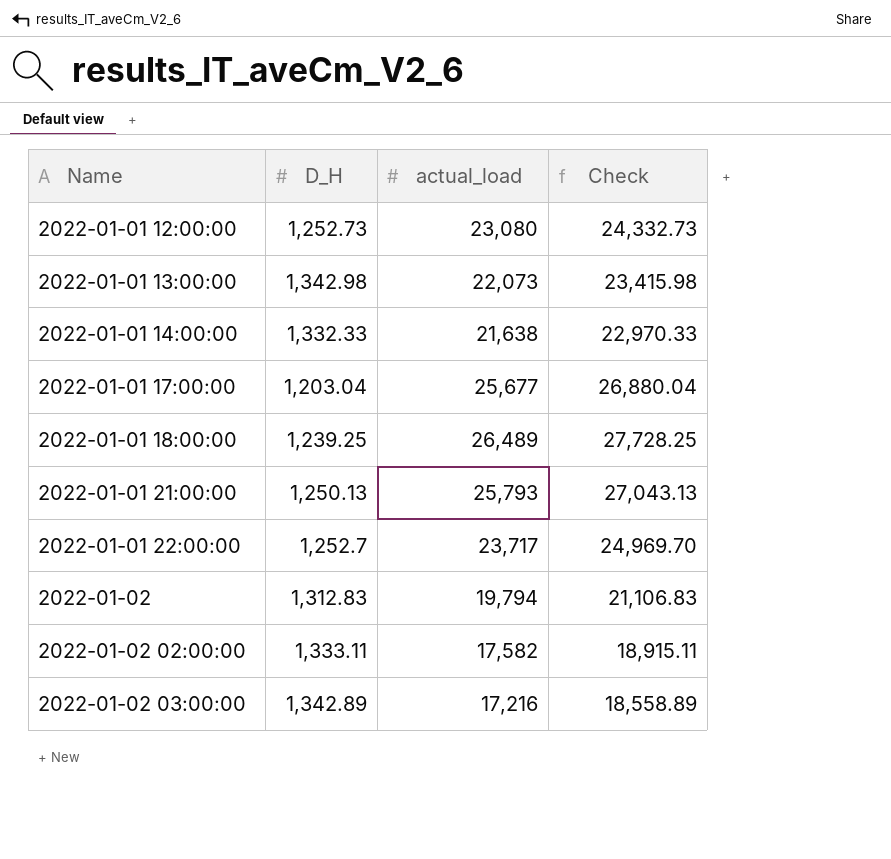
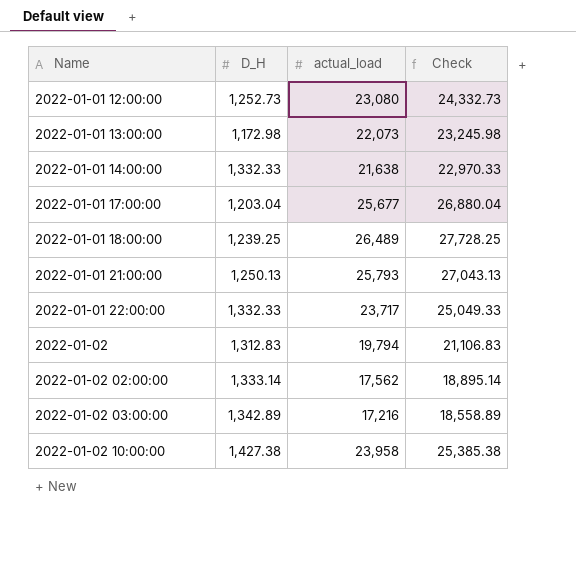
2022-01-01 13:00:00 | D_H: 1,342.98 -> 1,172.98
2022-01-01 13:00:00 | Check: 23,415.98 -> 23,245.98
2022-01-01 22:00:00 | D_H: 1,252.7 -> 1,332.33
2022-01-01 22:00:00 | Check: 24,969.70 -> 25,049.33
2022-01-02 02:00:00 | D_H: 1,333.11 -> 1,333.14
2022-01-02 02:00:00 | actual_load: 17,582 -> 17,562
2022-01-02 02:00:00 | Check: 18,915.11 -> 18,895.14
row 2022-01-02 10:00:00: none -> 1,427.38 | 23,958 | 25,385.38

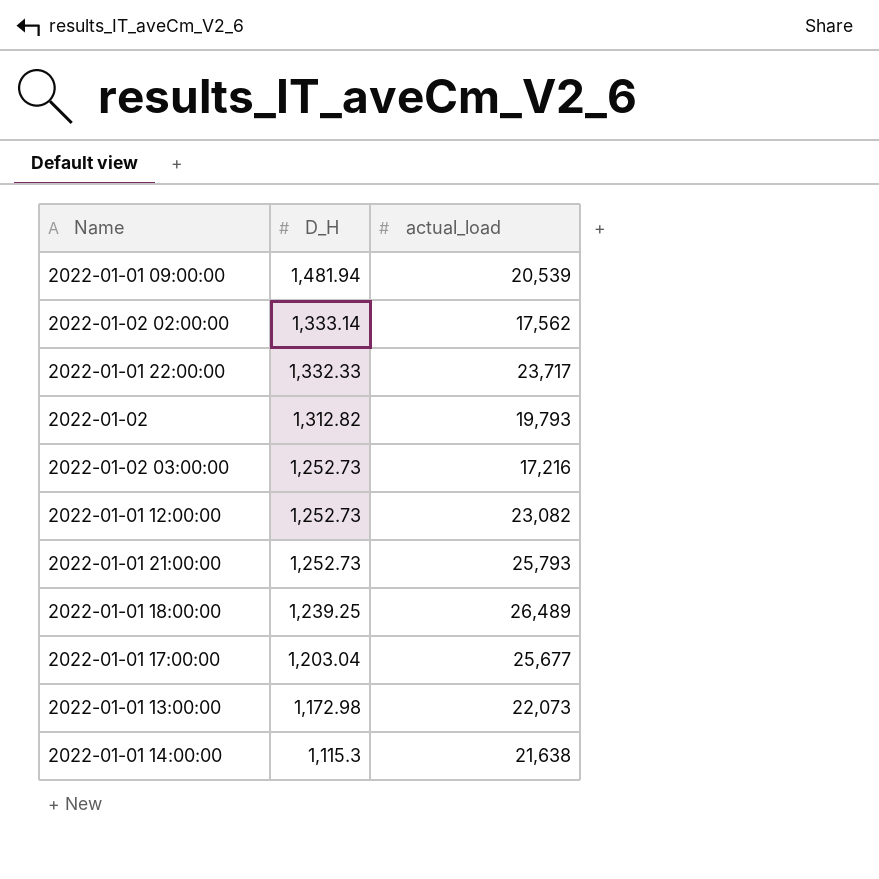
row order: Name ascending -> D_H descending
column Check | formula: [D_H] + [actual_load] -> none
row 2022-01-02 10:00:00: 1,427.38 | 23,958 | 25,385.38 -> none
row 2022-01-01 09:00:00: none -> 1,481.94 | 20,539
2022-01-02 | D_H: 1,312.83 -> 1,312.82
2022-01-02 | actual_load: 19,794 -> 19,793
2022-01-02 03:00:00 | D_H: 1,342.89 -> 1,252.73
2022-01-01 12:00:00 | actual_load: 23,080 -> 23,082
2022-01-01 21:00:00 | D_H: 1,250.13 -> 1,252.73
2022-01-01 14:00:00 | D_H: 1,332.33 -> 1,115.3

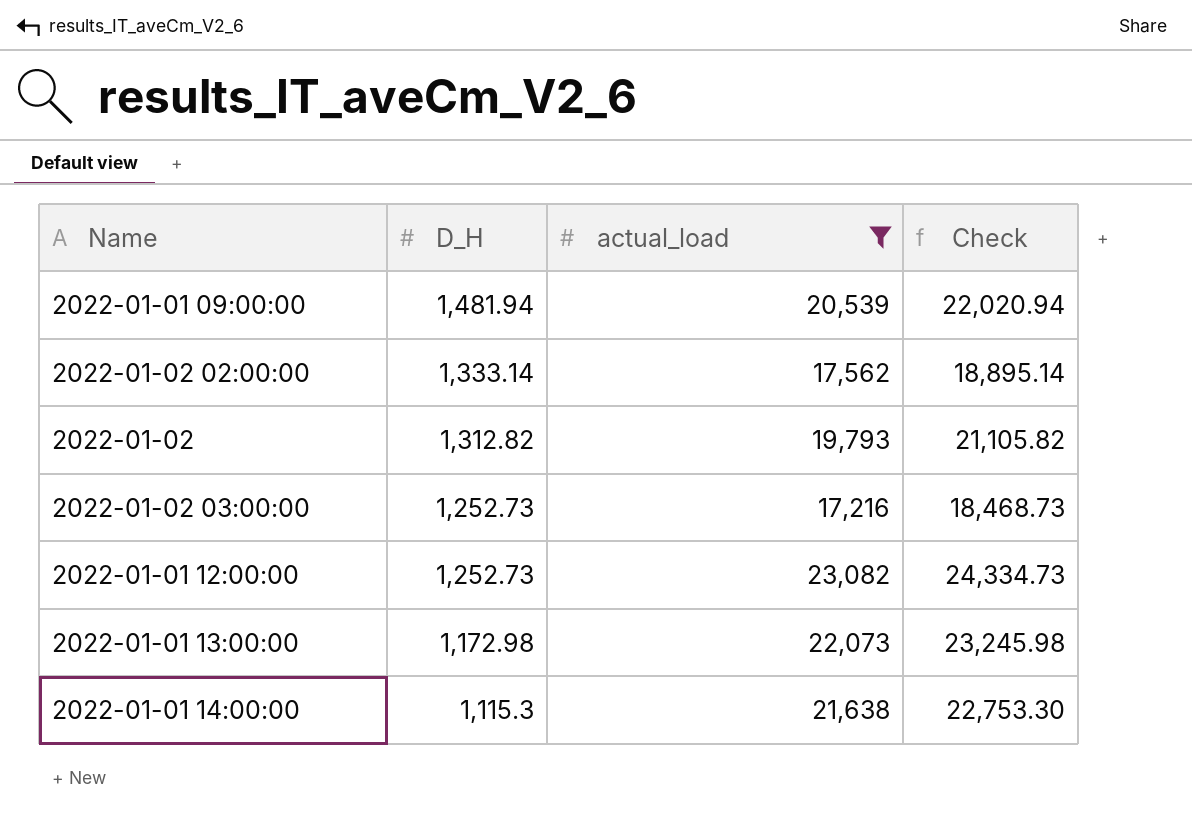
filter: none -> actual_load <= 23,082
column Check | formula: none -> [D_H] + [actual_load]

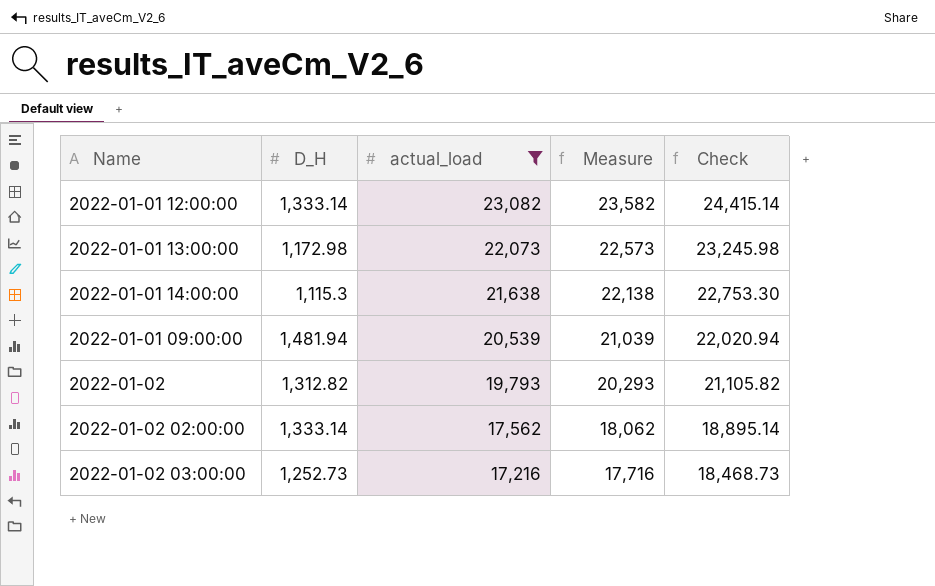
row order: D_H descending -> actual_load descending
column Measure | formula: none -> [actual_load] + 500
2022-01-01 12:00:00 | D_H: 1,252.73 -> 1,333.14
2022-01-01 12:00:00 | Check: 24,334.73 -> 24,415.14

